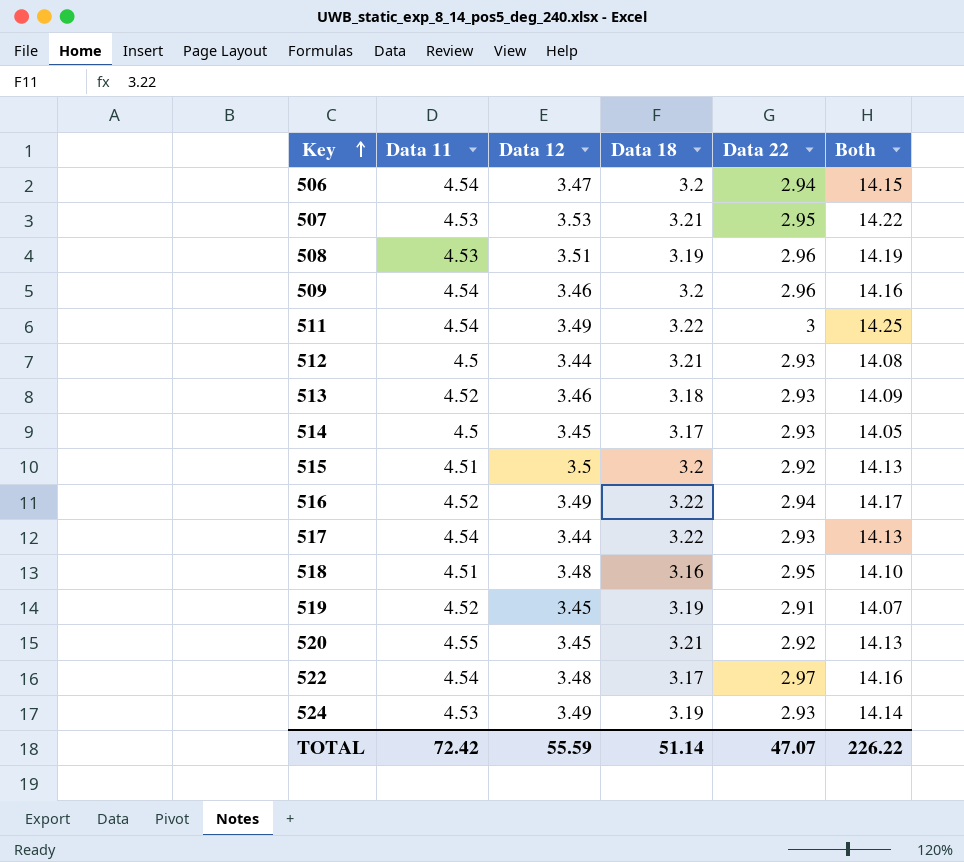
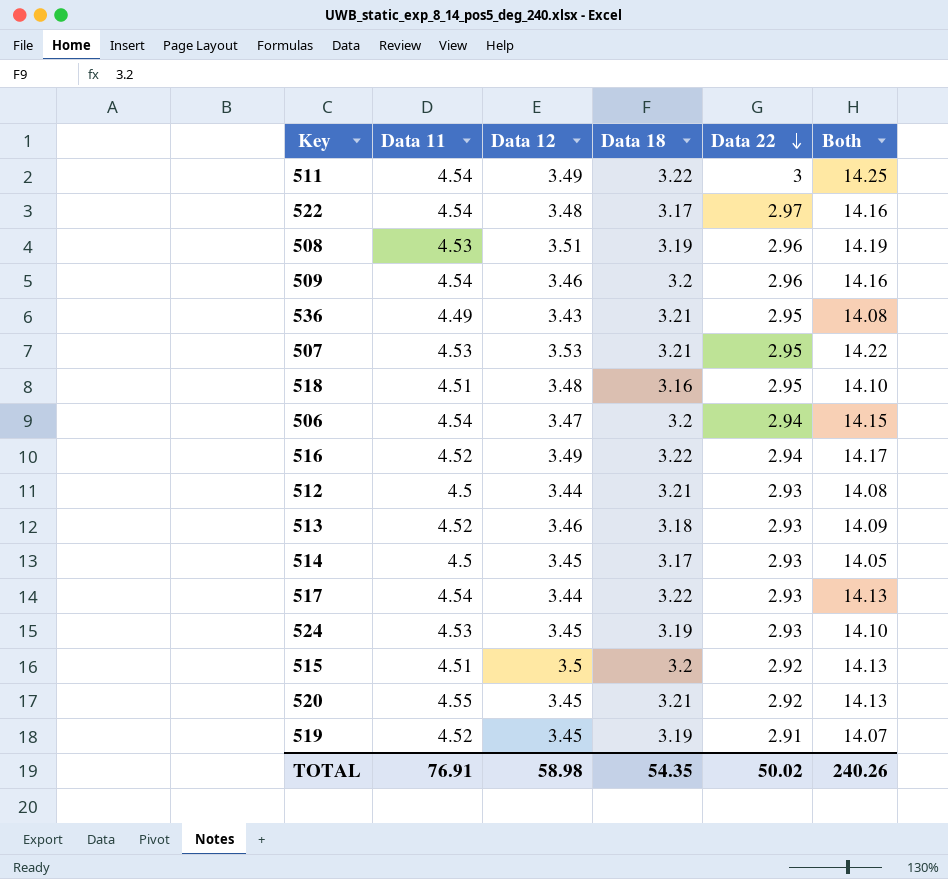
row order: Key ascending -> Data 22 descending
row 536: none -> 4.49 | 3.43 | 3.21 | 2.95 | 14.08
524 | Data 12: 3.49 -> 3.45
524 | Both: 14.14 -> 14.10
TOTAL | Data 11: 72.42 -> 76.91
TOTAL | Data 12: 55.59 -> 58.98
TOTAL | Data 18: 51.14 -> 54.35
TOTAL | Data 22: 47.07 -> 50.02
TOTAL | Both: 226.22 -> 240.26

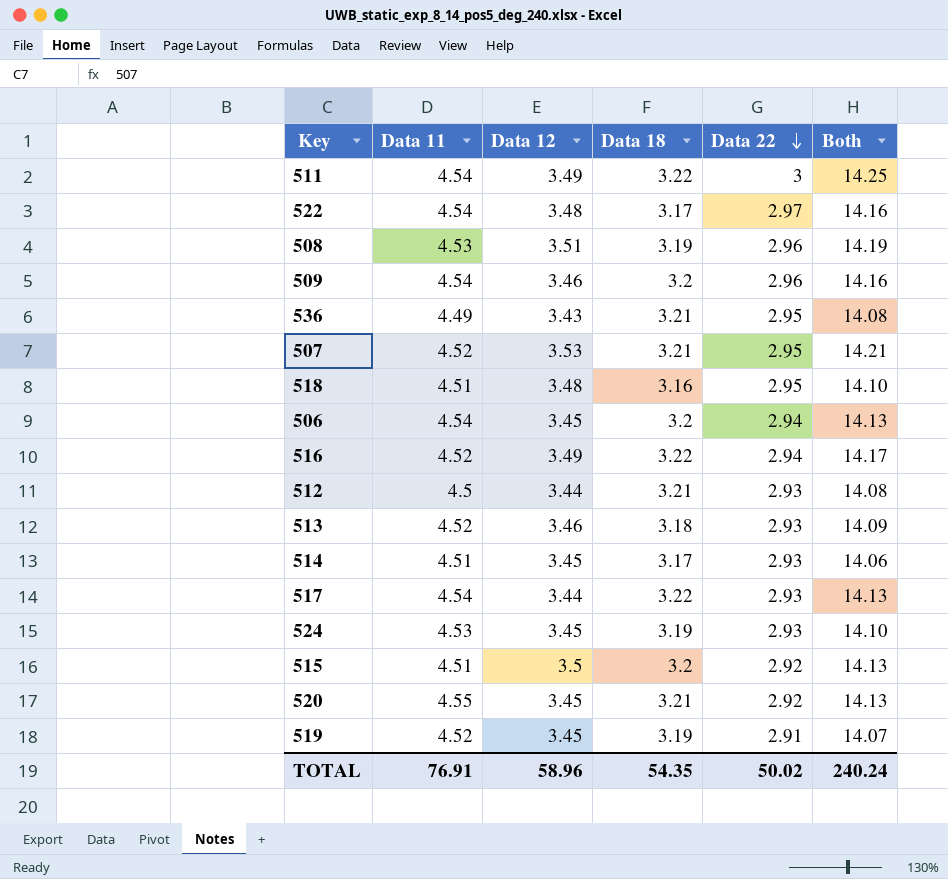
507 | Data 11: 4.53 -> 4.52
507 | Both: 14.22 -> 14.21
506 | Data 12: 3.47 -> 3.45
506 | Both: 14.15 -> 14.13
514 | Data 11: 4.5 -> 4.51
514 | Both: 14.05 -> 14.06
TOTAL | Data 12: 58.98 -> 58.96
TOTAL | Both: 240.26 -> 240.24

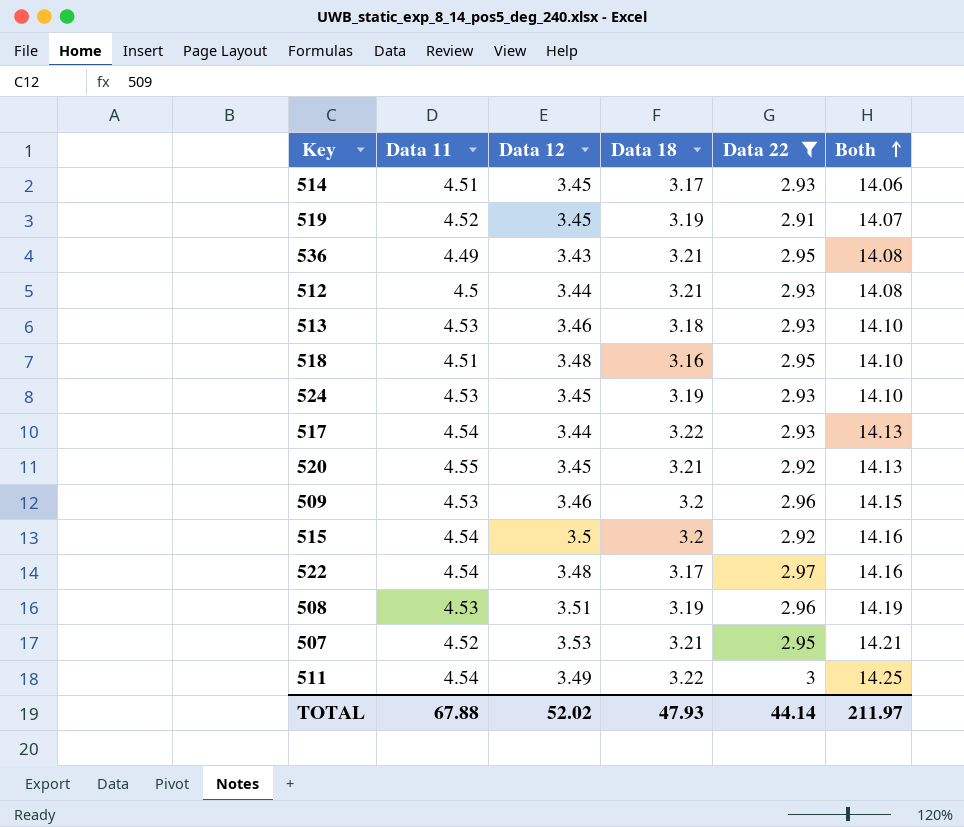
filter: none -> Data 22 != 2.94
row order: Data 22 descending -> Both ascending
513 | Data 11: 4.52 -> 4.53
513 | Both: 14.09 -> 14.10
509 | Data 11: 4.54 -> 4.53
509 | Both: 14.16 -> 14.15
515 | Data 11: 4.51 -> 4.54
515 | Both: 14.13 -> 14.16
TOTAL | Data 11: 76.91 -> 67.88
TOTAL | Data 12: 58.96 -> 52.02
TOTAL | Data 18: 54.35 -> 47.93
TOTAL | Data 22: 50.02 -> 44.14
TOTAL | Both: 240.24 -> 211.97

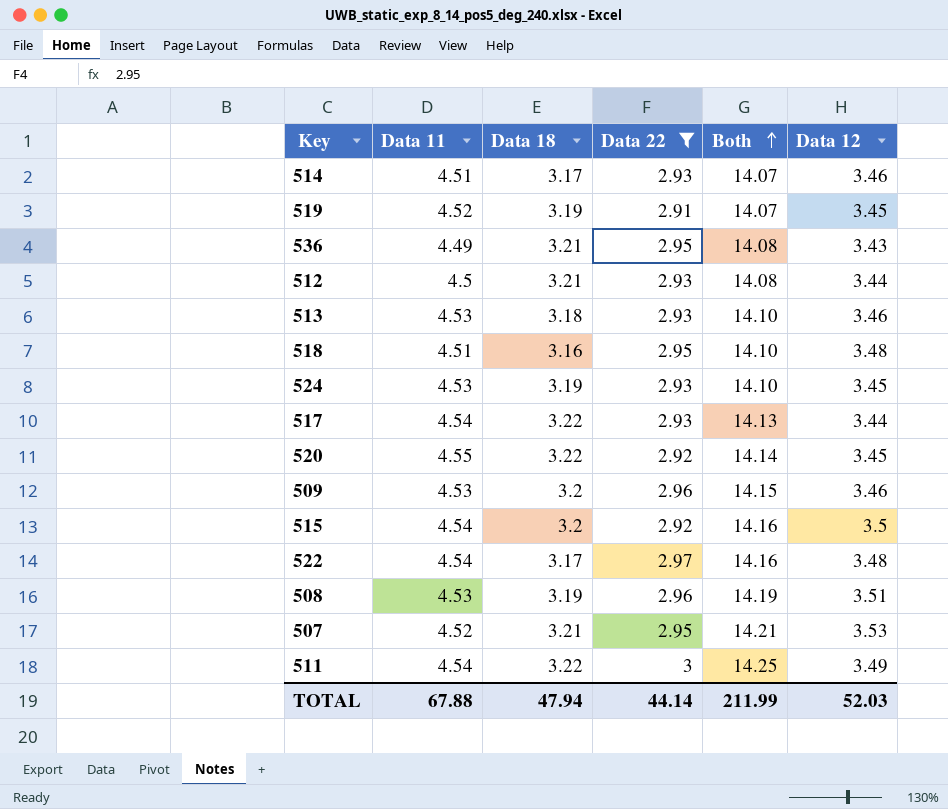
column Data 12 | position: 3 -> 6
514 | Both: 14.06 -> 14.07
514 | Data 12: 3.45 -> 3.46
520 | Data 18: 3.21 -> 3.22
520 | Both: 14.13 -> 14.14
TOTAL | Data 18: 47.93 -> 47.94
TOTAL | Both: 211.97 -> 211.99
TOTAL | Data 12: 52.02 -> 52.03

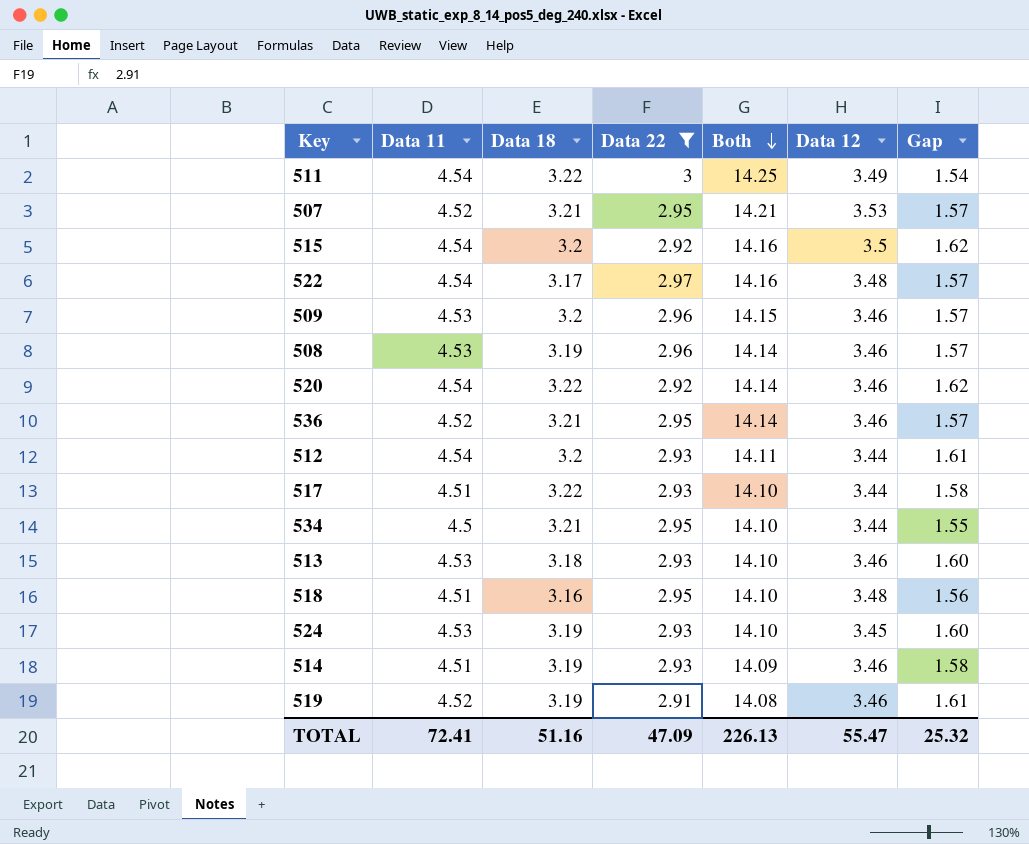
row order: Both ascending -> Both descending
column Gap | formula: none -> [Data 11] - [Data 22]
508 | Both: 14.19 -> 14.14
508 | Data 12: 3.51 -> 3.46
520 | Data 11: 4.55 -> 4.54
520 | Data 12: 3.45 -> 3.46
536 | Data 11: 4.49 -> 4.52
536 | Both: 14.08 -> 14.14
536 | Data 12: 3.43 -> 3.46
512 | Data 11: 4.5 -> 4.54
512 | Data 18: 3.21 -> 3.2
512 | Both: 14.08 -> 14.11
517 | Data 11: 4.54 -> 4.51
517 | Both: 14.13 -> 14.10
row 534: none -> 4.5 | 3.21 | 2.95 | 14.10 | 3.44 | 1.55
514 | Data 18: 3.17 -> 3.19
514 | Both: 14.07 -> 14.09
519 | Both: 14.07 -> 14.08
519 | Data 12: 3.45 -> 3.46
TOTAL | Data 11: 67.88 -> 72.41
TOTAL | Data 18: 47.94 -> 51.16
TOTAL | Data 22: 44.14 -> 47.09
TOTAL | Both: 211.99 -> 226.13
TOTAL | Data 12: 52.03 -> 55.47

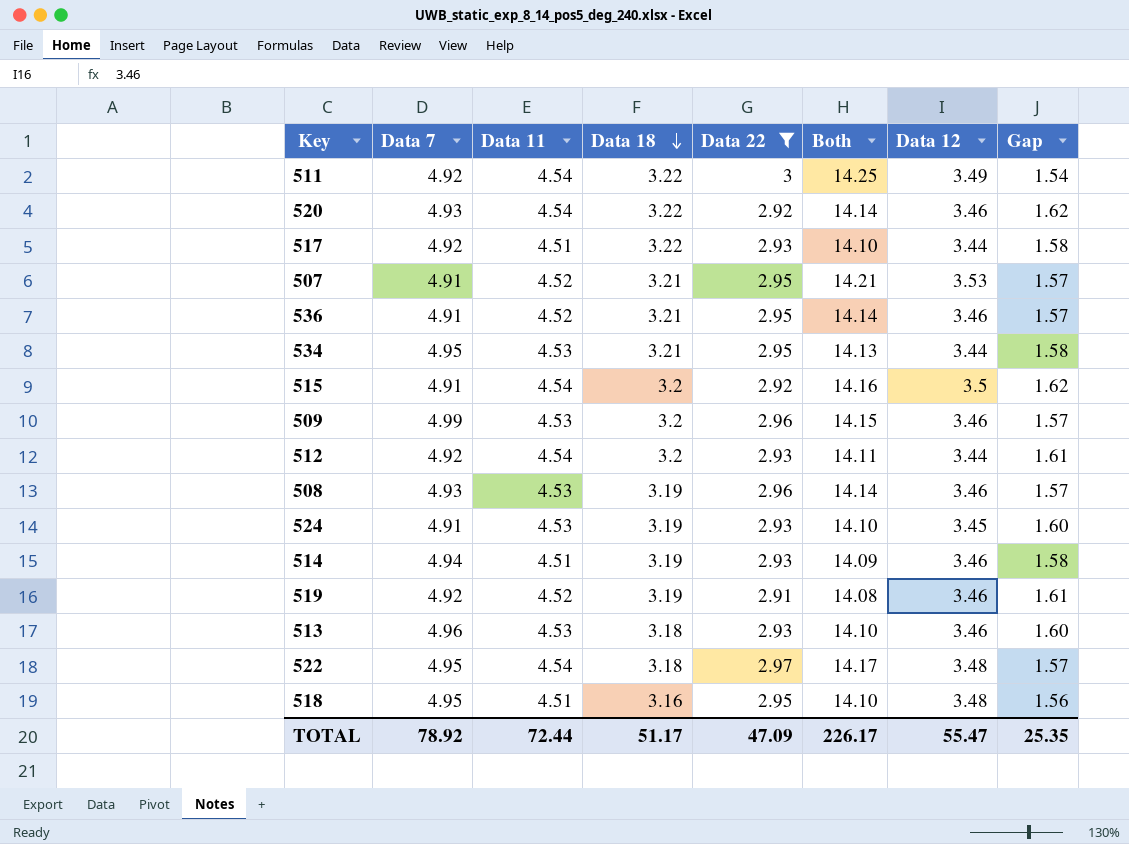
row order: Both descending -> Data 18 descending
column Data 7 | position: none -> 2
534 | Data 11: 4.5 -> 4.53
534 | Both: 14.10 -> 14.13
534 | Gap: 1.55 -> 1.58
522 | Data 18: 3.17 -> 3.18
522 | Both: 14.16 -> 14.17
TOTAL | Data 11: 72.41 -> 72.44
TOTAL | Data 18: 51.16 -> 51.17
TOTAL | Both: 226.13 -> 226.17
TOTAL | Gap: 25.32 -> 25.35

